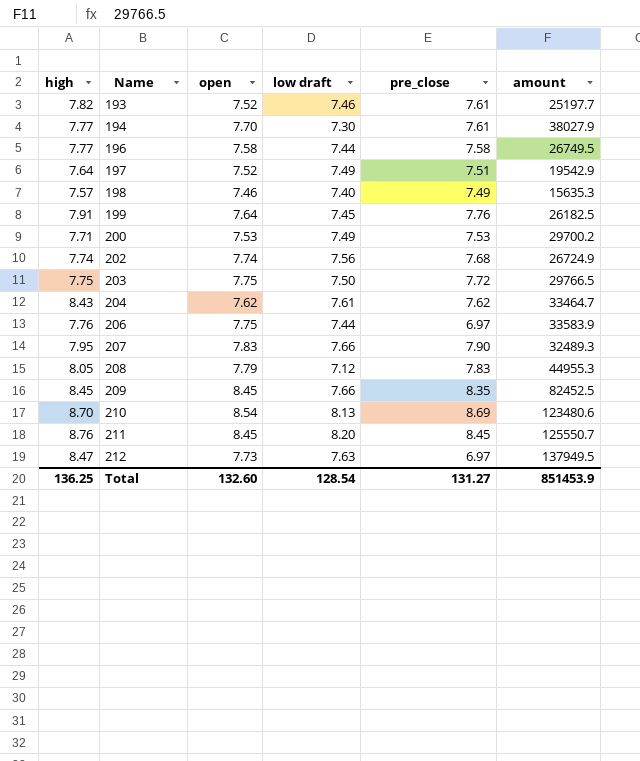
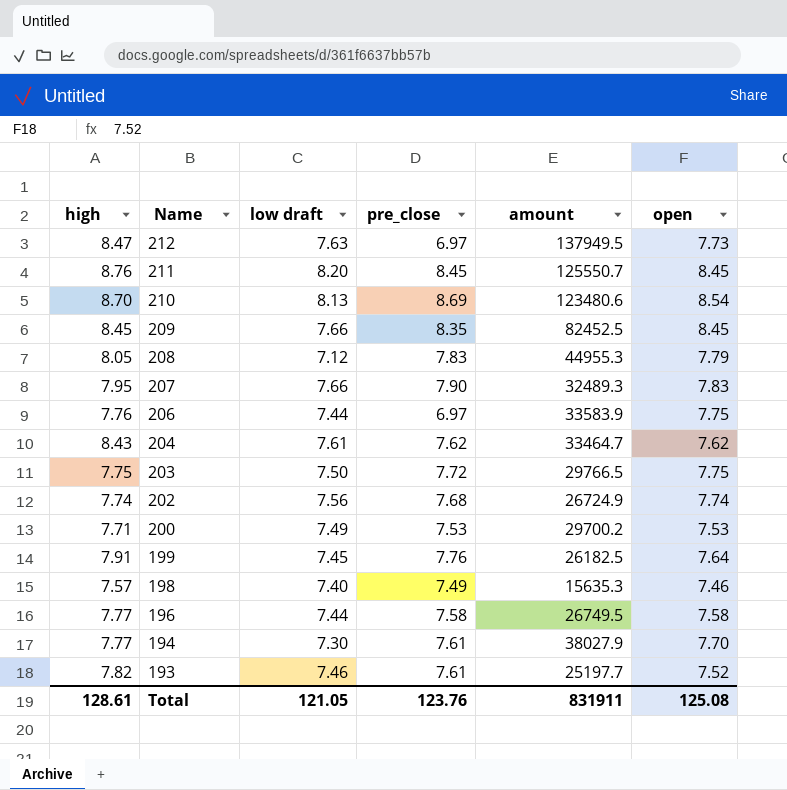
row order: Name ascending -> Name descending
column open | position: 3 -> 6
row 197: 7.64 | 7.52 | 7.49 | 7.51 | 19542.9 -> none
Total | high: 136.25 -> 128.61
Total | low draft: 128.54 -> 121.05
Total | pre_close: 131.27 -> 123.76
Total | amount: 851453.9 -> 831911
Total | open: 132.60 -> 125.08

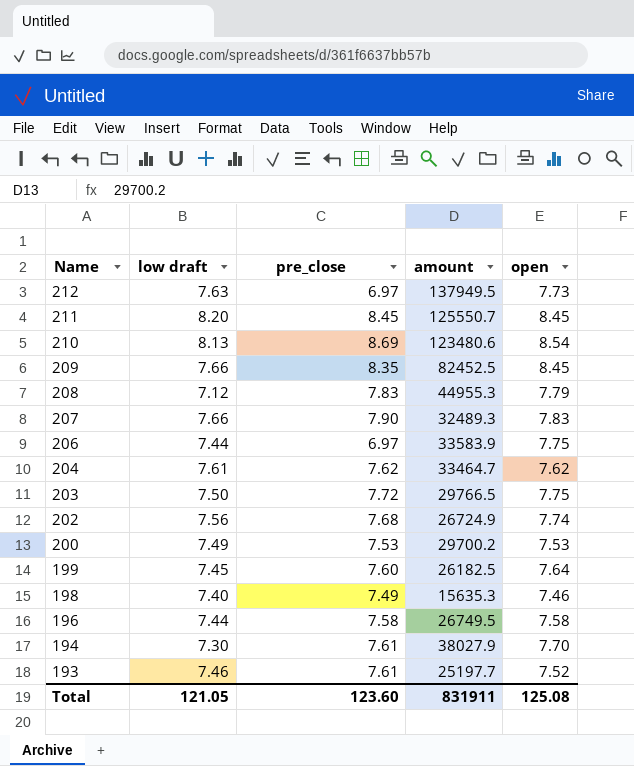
column high | position: 1 -> none
199 | pre_close: 7.76 -> 7.60
Total | pre_close: 123.76 -> 123.60

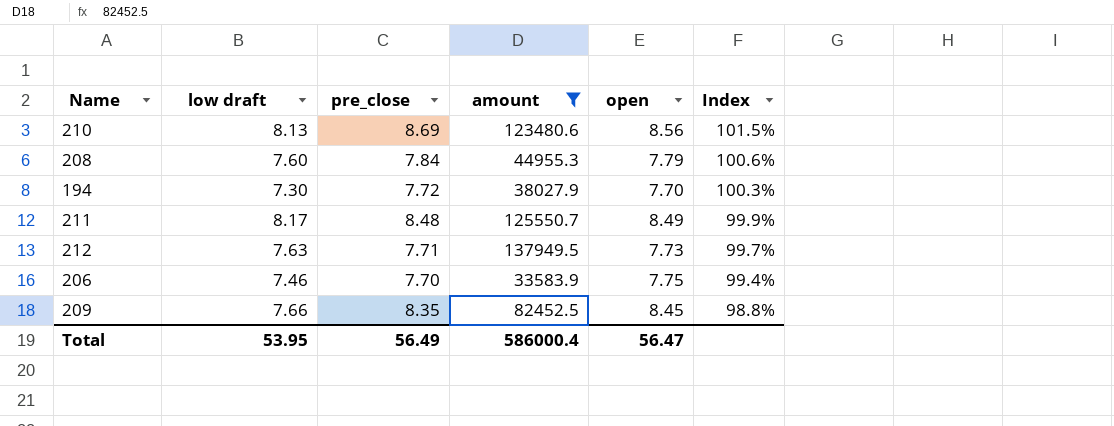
filter: none -> amount >= 33583.9
row order: Name descending -> Index descending
column Index | formula: none -> [pre_close] / [open]
210 | open: 8.54 -> 8.56
208 | low draft: 7.12 -> 7.60
208 | pre_close: 7.83 -> 7.84
194 | pre_close: 7.61 -> 7.72
211 | low draft: 8.20 -> 8.17
211 | pre_close: 8.45 -> 8.48
211 | open: 8.45 -> 8.49
212 | pre_close: 6.97 -> 7.71
206 | low draft: 7.44 -> 7.46
206 | pre_close: 6.97 -> 7.70
Total | low draft: 121.05 -> 53.95
Total | pre_close: 123.60 -> 56.49
Total | amount: 831911 -> 586000.4
Total | open: 125.08 -> 56.47

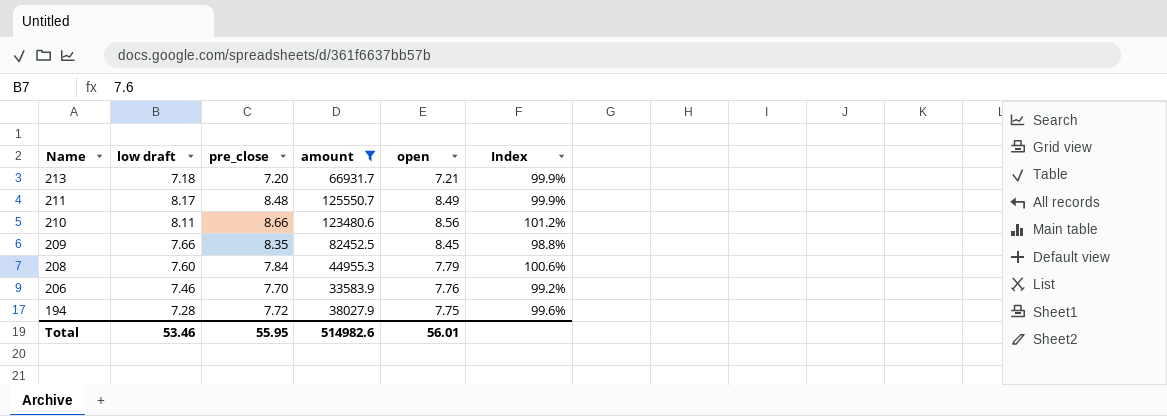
row order: Index descending -> Name descending
row 212: 7.63 | 7.71 | 137949.5 | 7.73 | 99.7% -> none
row 213: none -> 7.18 | 7.20 | 66931.7 | 7.21 | 99.9%
210 | low draft: 8.13 -> 8.11
210 | pre_close: 8.69 -> 8.66
210 | Index: 101.5% -> 101.2%
206 | open: 7.75 -> 7.76
206 | Index: 99.4% -> 99.2%
194 | low draft: 7.30 -> 7.28
194 | open: 7.70 -> 7.75
194 | Index: 100.3% -> 99.6%
Total | low draft: 53.95 -> 53.46
Total | pre_close: 56.49 -> 55.95
Total | amount: 586000.4 -> 514982.6
Total | open: 56.47 -> 56.01

